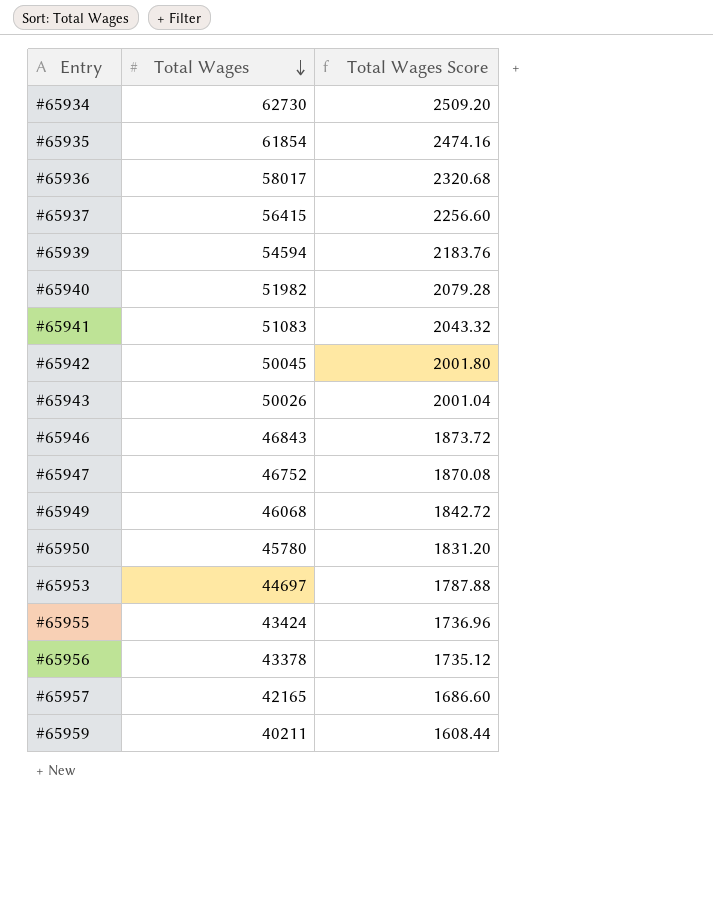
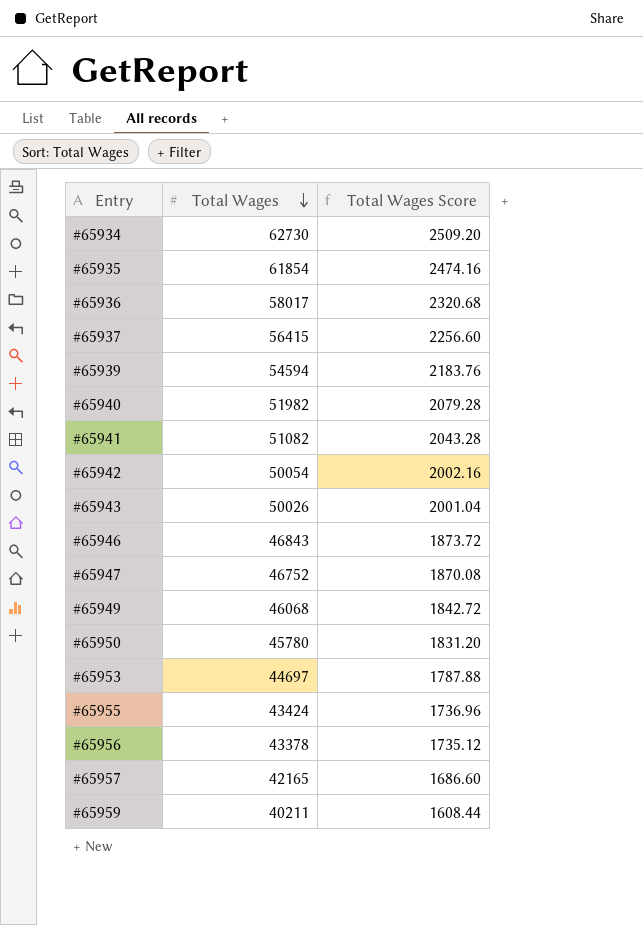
#65941 | Total Wages: 51083 -> 51082
#65941 | Total Wages Score: 2043.32 -> 2043.28
#65942 | Total Wages: 50045 -> 50054
#65942 | Total Wages Score: 2001.80 -> 2002.16

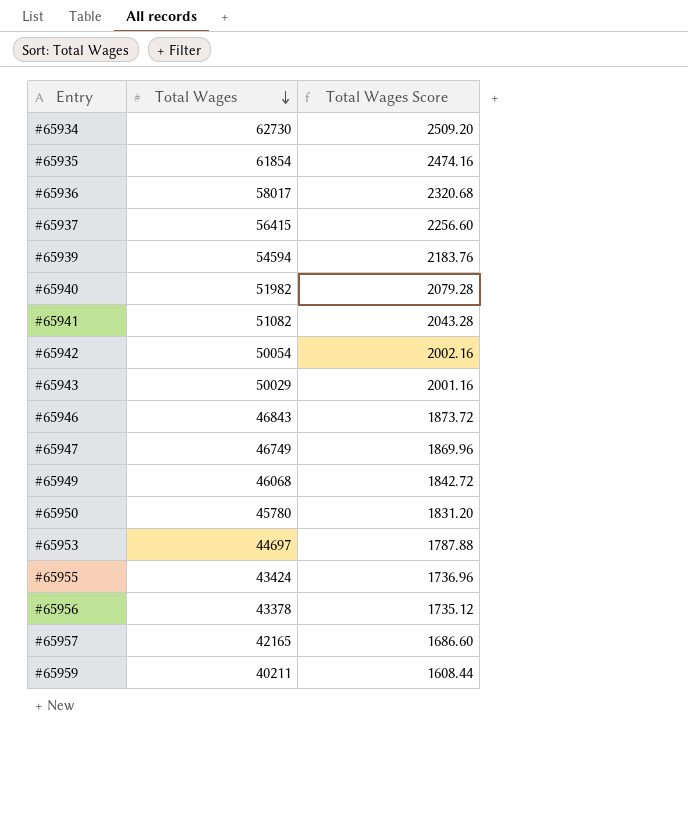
#65943 | Total Wages: 50026 -> 50029
#65943 | Total Wages Score: 2001.04 -> 2001.16
#65947 | Total Wages: 46752 -> 46749
#65947 | Total Wages Score: 1870.08 -> 1869.96

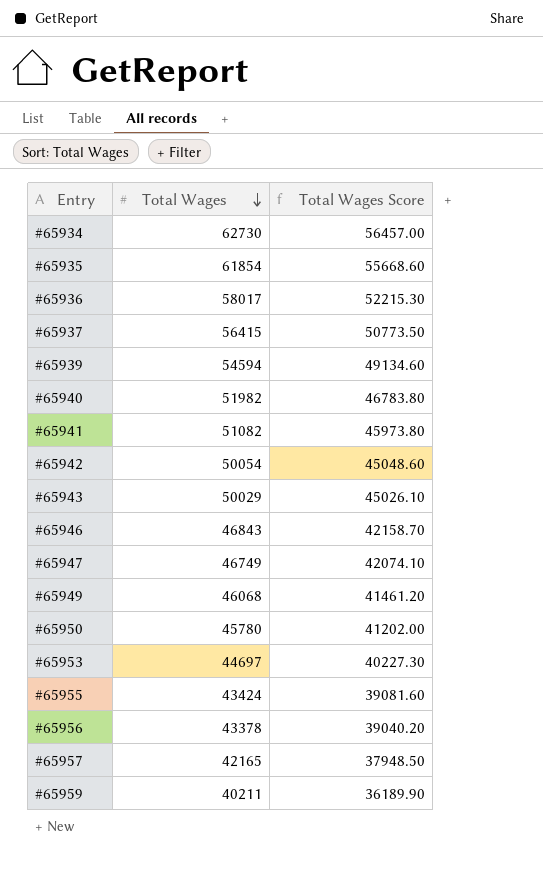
column Total Wages Score | formula: [Total Wages] * 0.04 -> [Total Wages] * 0.9

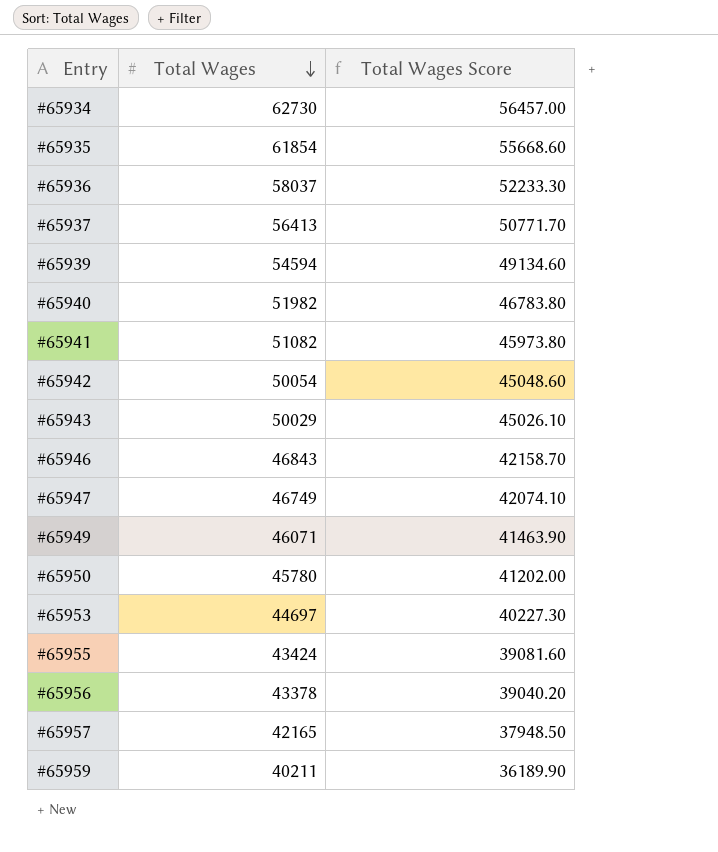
#65936 | Total Wages: 58017 -> 58037
#65936 | Total Wages Score: 52215.30 -> 52233.30
#65937 | Total Wages: 56415 -> 56413
#65937 | Total Wages Score: 50773.50 -> 50771.70
#65949 | Total Wages: 46068 -> 46071
#65949 | Total Wages Score: 41461.20 -> 41463.90

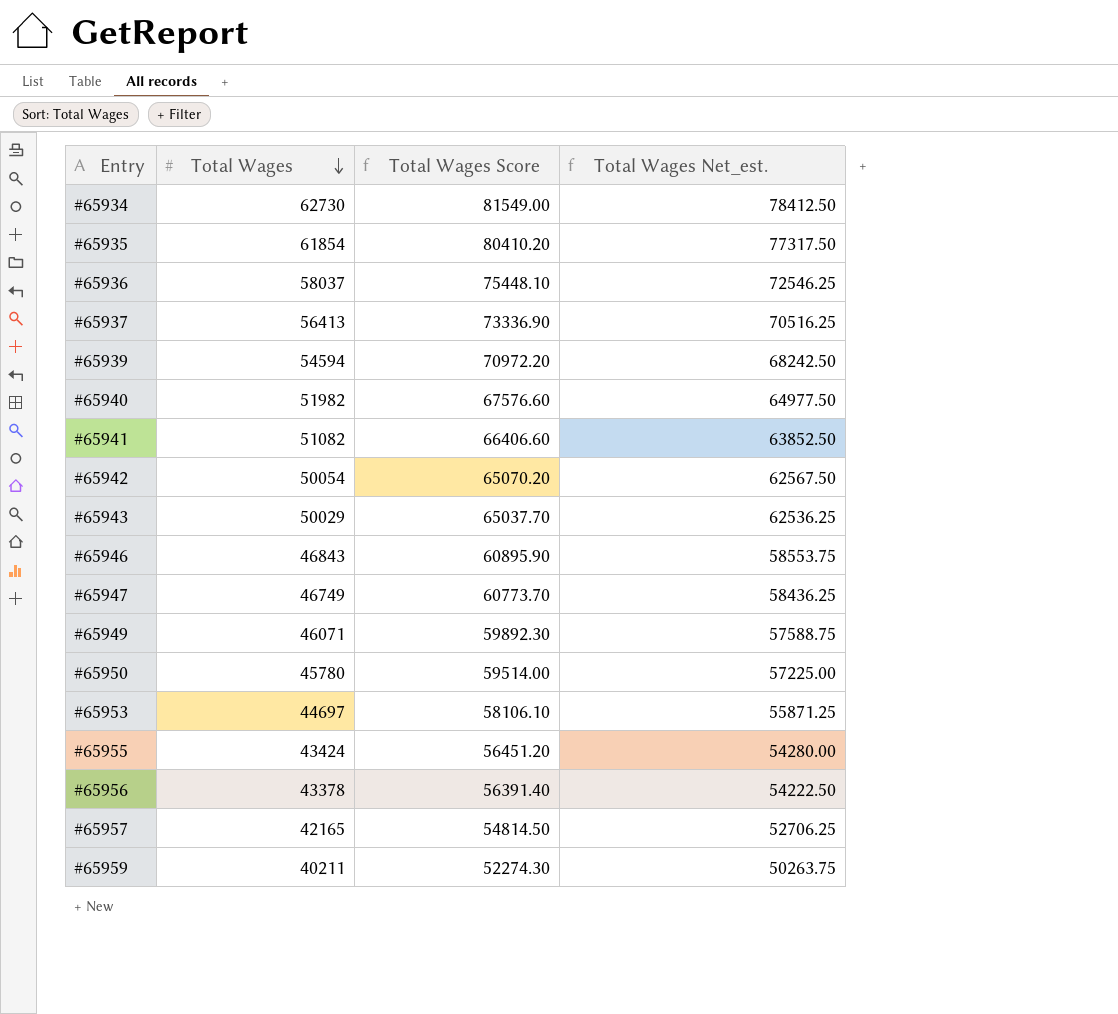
column Total Wages Score | formula: [Total Wages] * 0.9 -> [Total Wages] * 1.3
column Total Wages Net_est. | formula: none -> [Total Wages] * 1.25

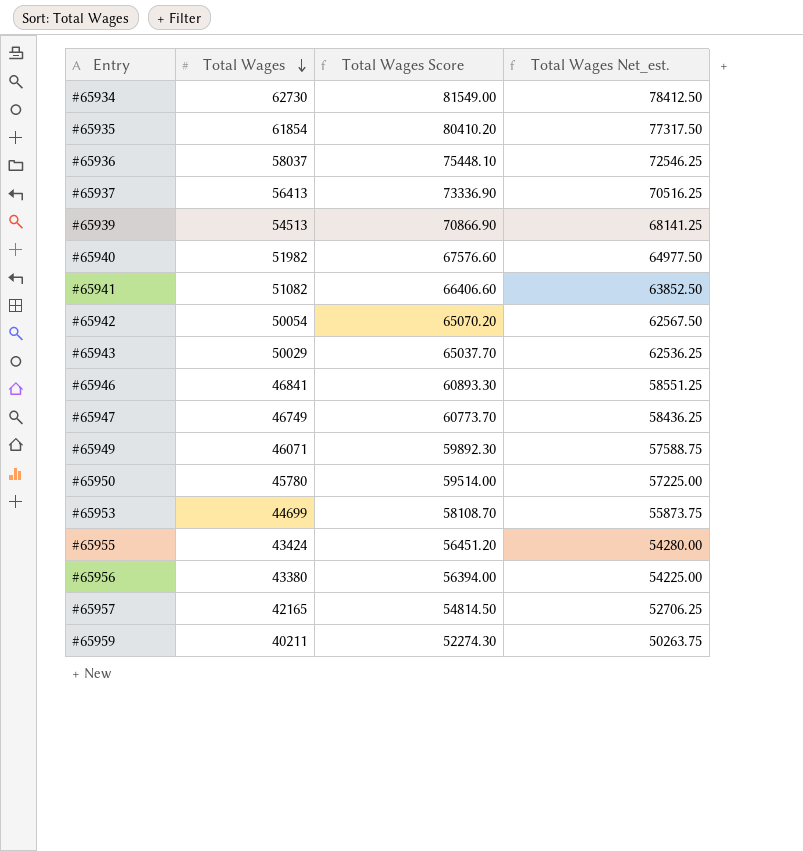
#65939 | Total Wages: 54594 -> 54513
#65939 | Total Wages Score: 70972.20 -> 70866.90
#65939 | Total Wages Net_est.: 68242.50 -> 68141.25
#65946 | Total Wages: 46843 -> 46841
#65946 | Total Wages Score: 60895.90 -> 60893.30
#65946 | Total Wages Net_est.: 58553.75 -> 58551.25
#65953 | Total Wages: 44697 -> 44699
#65953 | Total Wages Score: 58106.10 -> 58108.70
#65953 | Total Wages Net_est.: 55871.25 -> 55873.75
#65956 | Total Wages: 43378 -> 43380
#65956 | Total Wages Score: 56391.40 -> 56394.00
#65956 | Total Wages Net_est.: 54222.50 -> 54225.00

